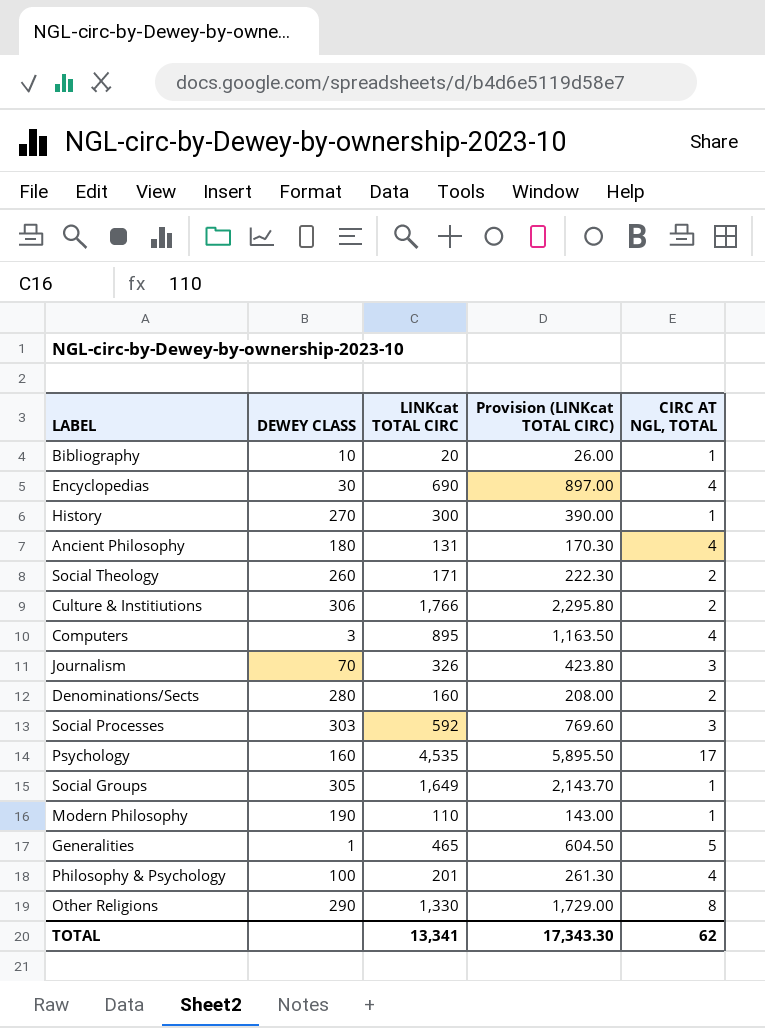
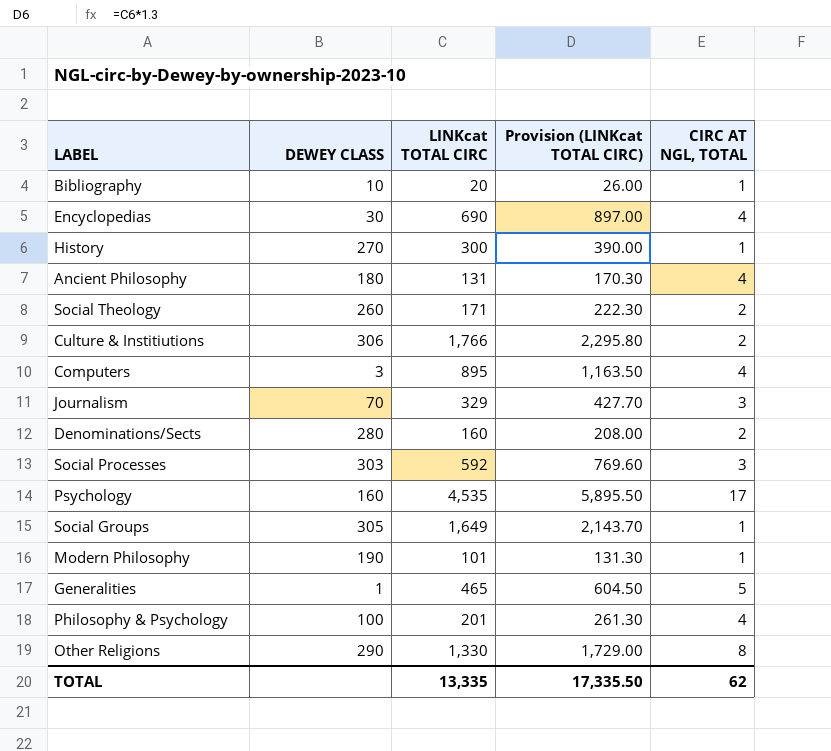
Journalism | LINKcat TOTAL CIRC: 326 -> 329
Journalism | Provision (LINKcat TOTAL CIRC): 423.80 -> 427.70
Modern Philosophy | LINKcat TOTAL CIRC: 110 -> 101
Modern Philosophy | Provision (LINKcat TOTAL CIRC): 143.00 -> 131.30
TOTAL | LINKcat TOTAL CIRC: 13,341 -> 13,335
TOTAL | Provision (LINKcat TOTAL CIRC): 17,343.30 -> 17,335.50

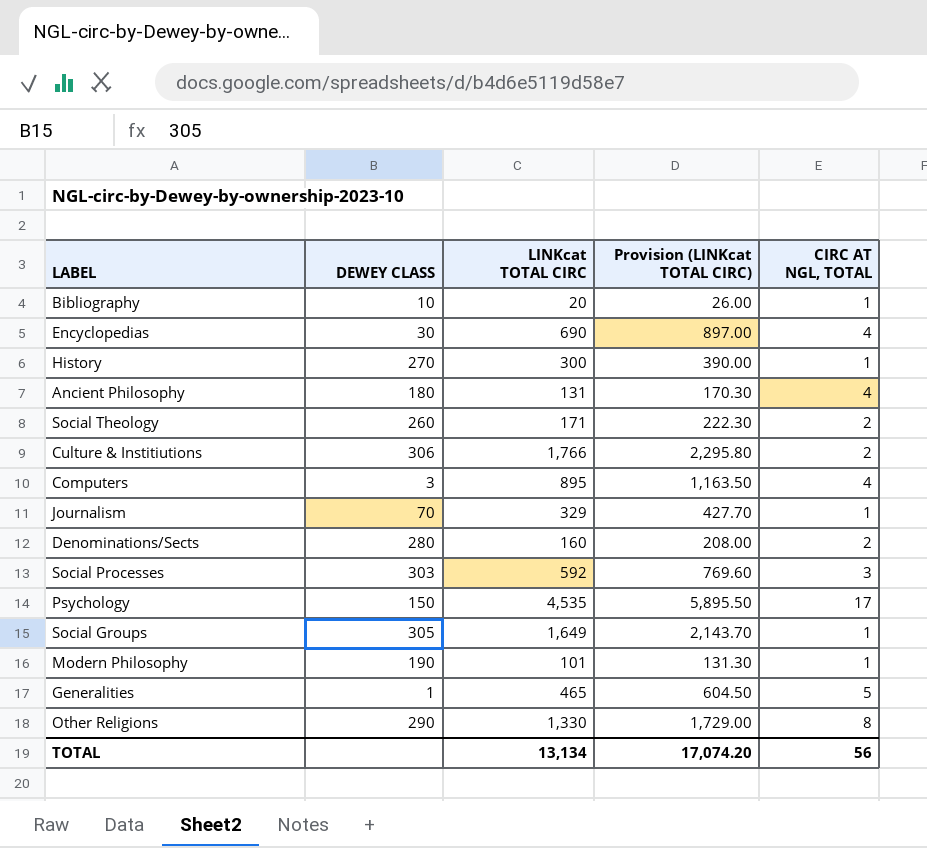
row Philosophy & Psychology: 100 | 201 | 261.30 | 4 -> none
Journalism | CIRC AT NGL, TOTAL: 3 -> 1
Psychology | DEWEY CLASS: 160 -> 150
TOTAL | LINKcat TOTAL CIRC: 13,335 -> 13,134
TOTAL | Provision (LINKcat TOTAL CIRC): 17,335.50 -> 17,074.20
TOTAL | CIRC AT NGL, TOTAL: 62 -> 56

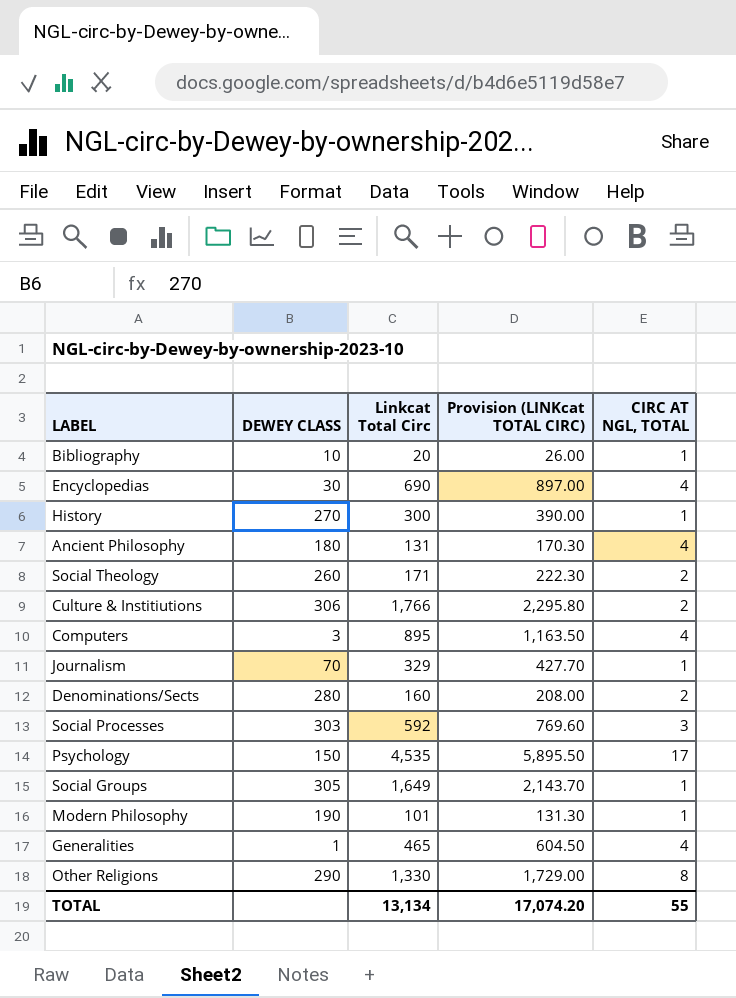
column name: LINKcat TOTAL CIRC -> Linkcat Total Circ
Generalities | CIRC AT NGL, TOTAL: 5 -> 4
TOTAL | CIRC AT NGL, TOTAL: 56 -> 55

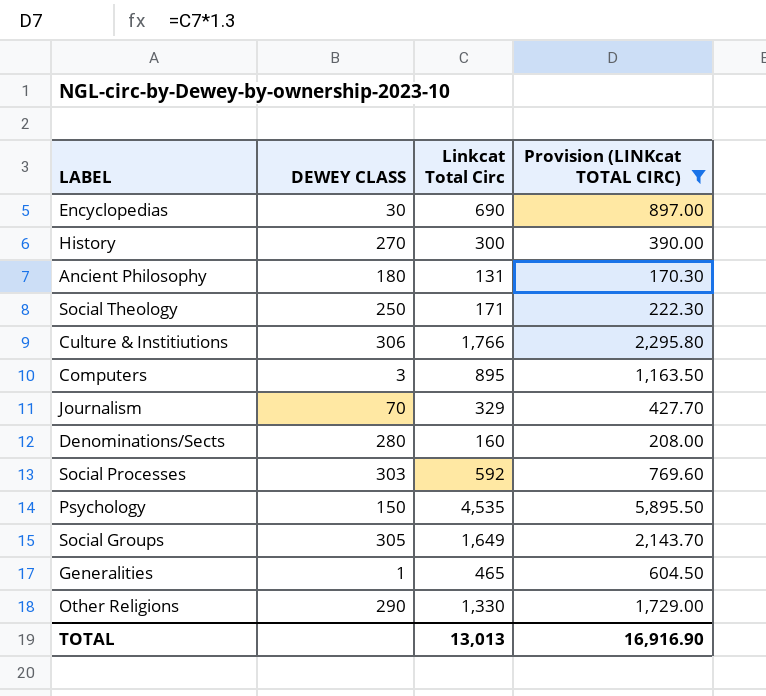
filter: none -> Provision (LINKcat TOTAL CIRC) >= 170.30
column CIRC AT NGL, TOTAL | position: 5 -> none
Social Theology | DEWEY CLASS: 260 -> 250
TOTAL | Linkcat Total Circ: 13,134 -> 13,013
TOTAL | Provision (LINKcat TOTAL CIRC): 17,074.20 -> 16,916.90

